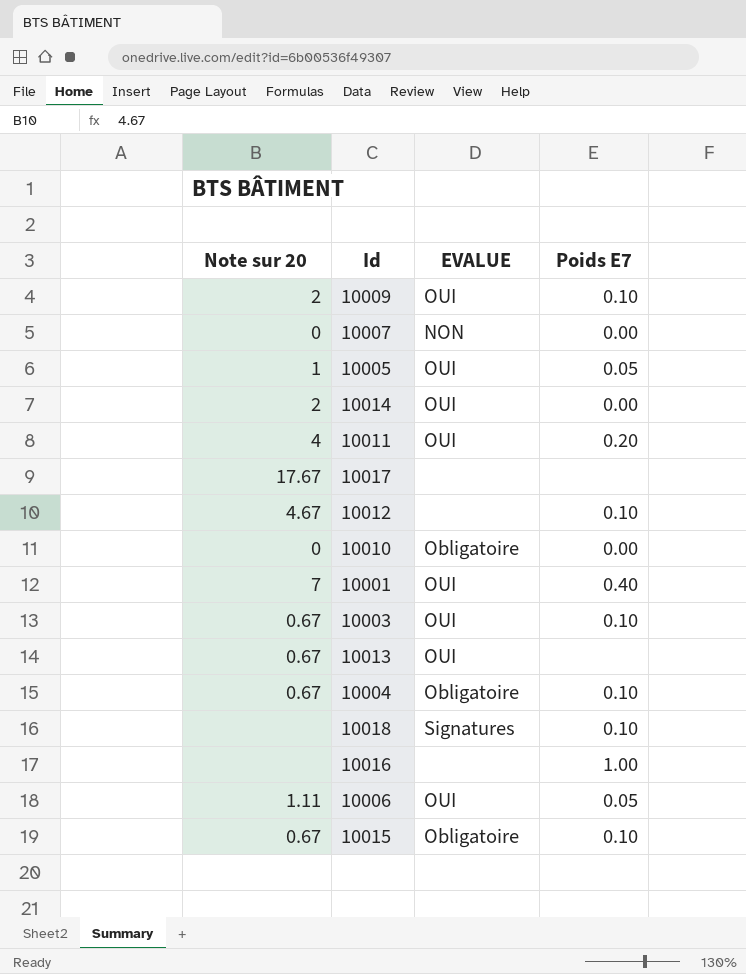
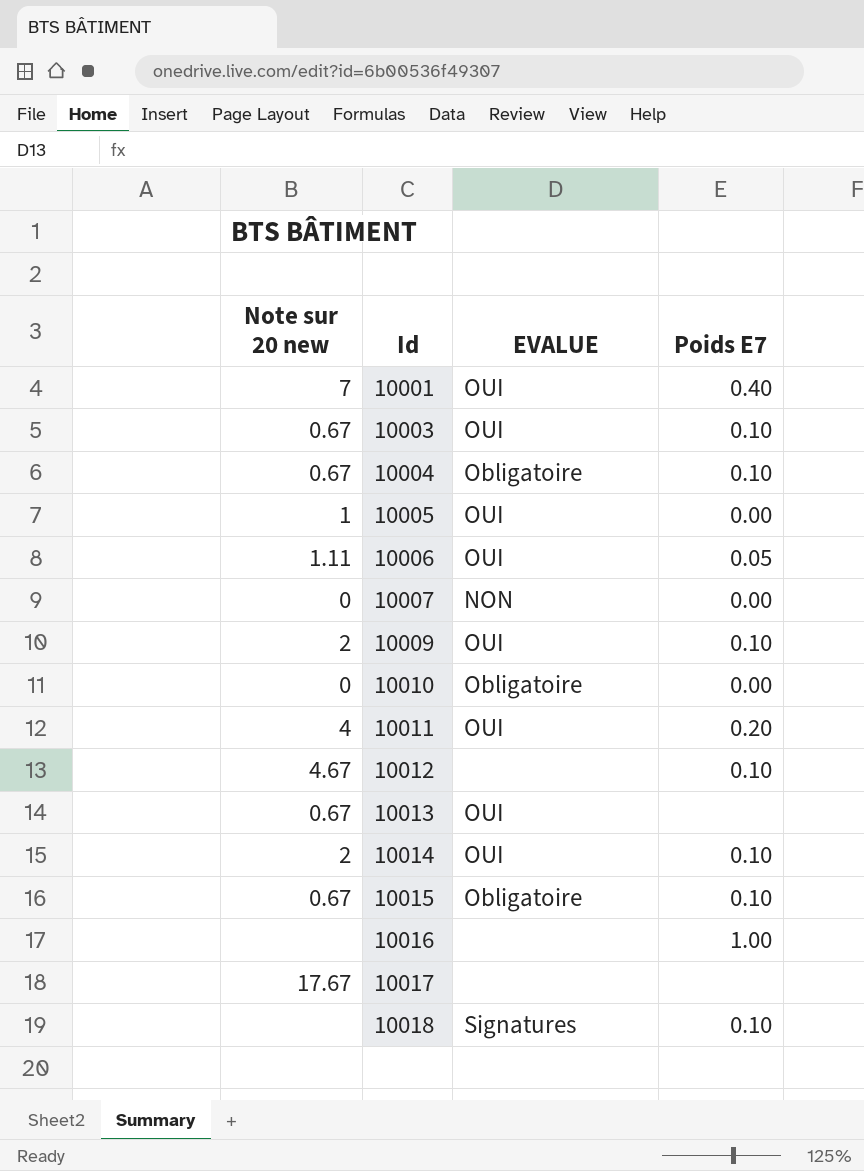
row order: none -> Id ascending
column name: Note sur 20 -> Note sur 20 new
10005 | Poids E7: 0.05 -> 0.00
10014 | Poids E7: 0.00 -> 0.10

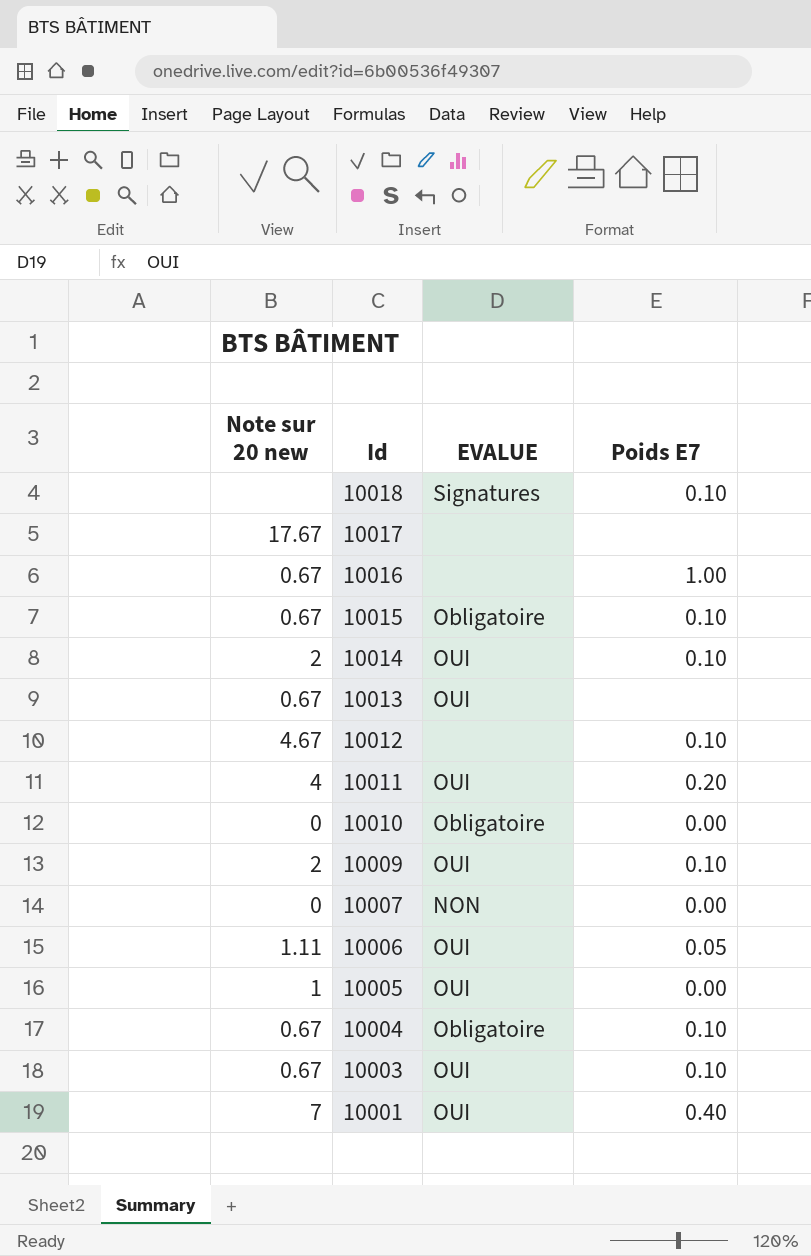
row order: Id ascending -> Id descending
10016 | Note sur 20 new: none -> 0.67

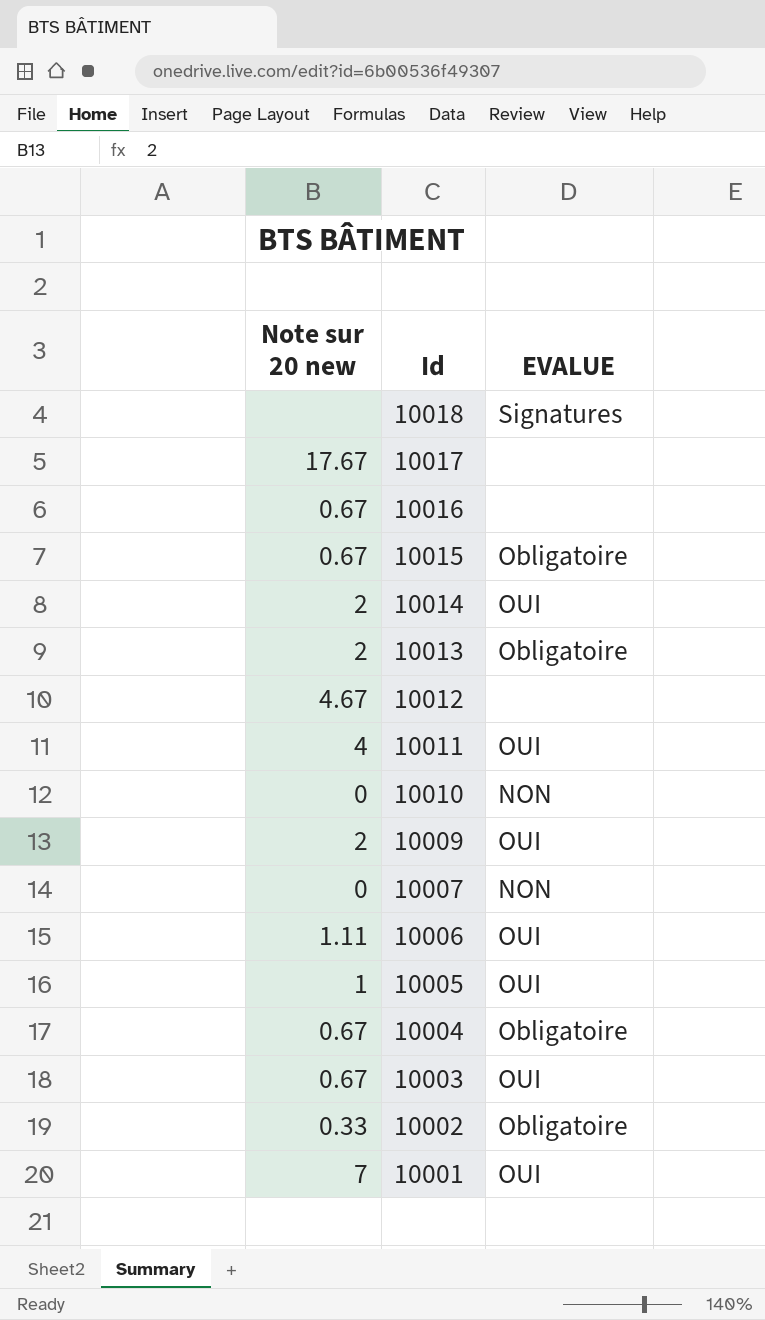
column Poids E7 | position: 4 -> none
10013 | Note sur 20 new: 0.67 -> 2
10013 | EVALUE: OUI -> Obligatoire
10010 | EVALUE: Obligatoire -> NON
row 10002: none -> 0.33 | Obligatoire

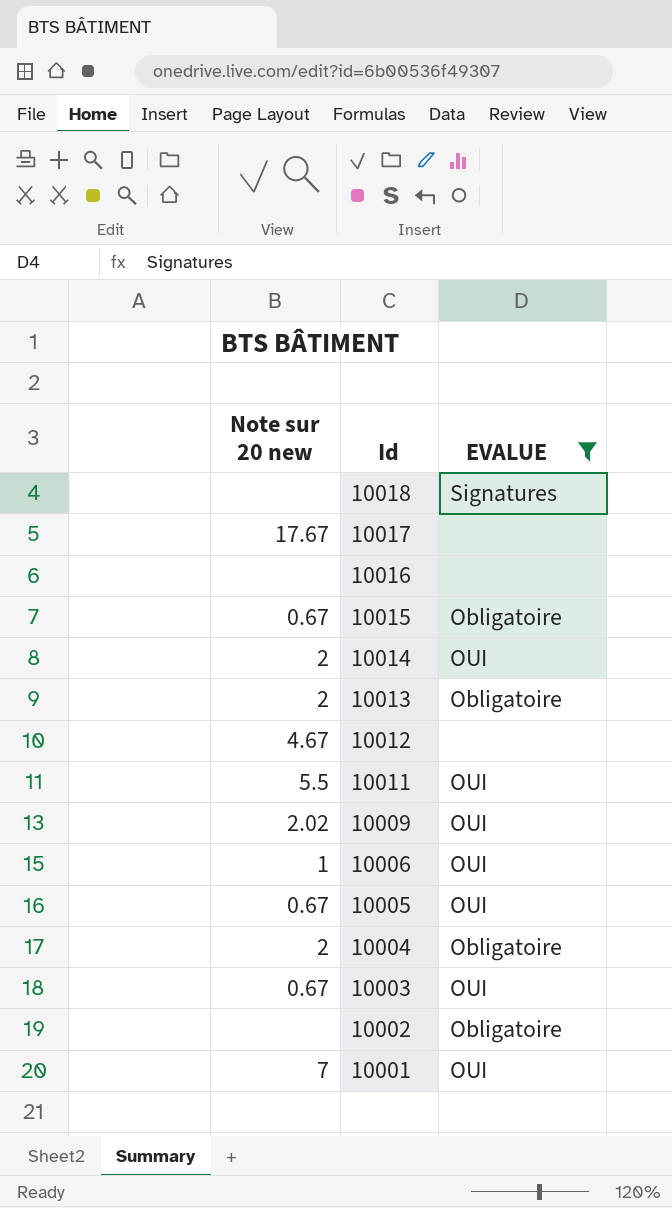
filter: none -> EVALUE != NON
10016 | Note sur 20 new: 0.67 -> none
10011 | Note sur 20 new: 4 -> 5.5
10009 | Note sur 20 new: 2 -> 2.02
10006 | Note sur 20 new: 1.11 -> 1
10005 | Note sur 20 new: 1 -> 0.67
10004 | Note sur 20 new: 0.67 -> 2
10002 | Note sur 20 new: 0.33 -> none

